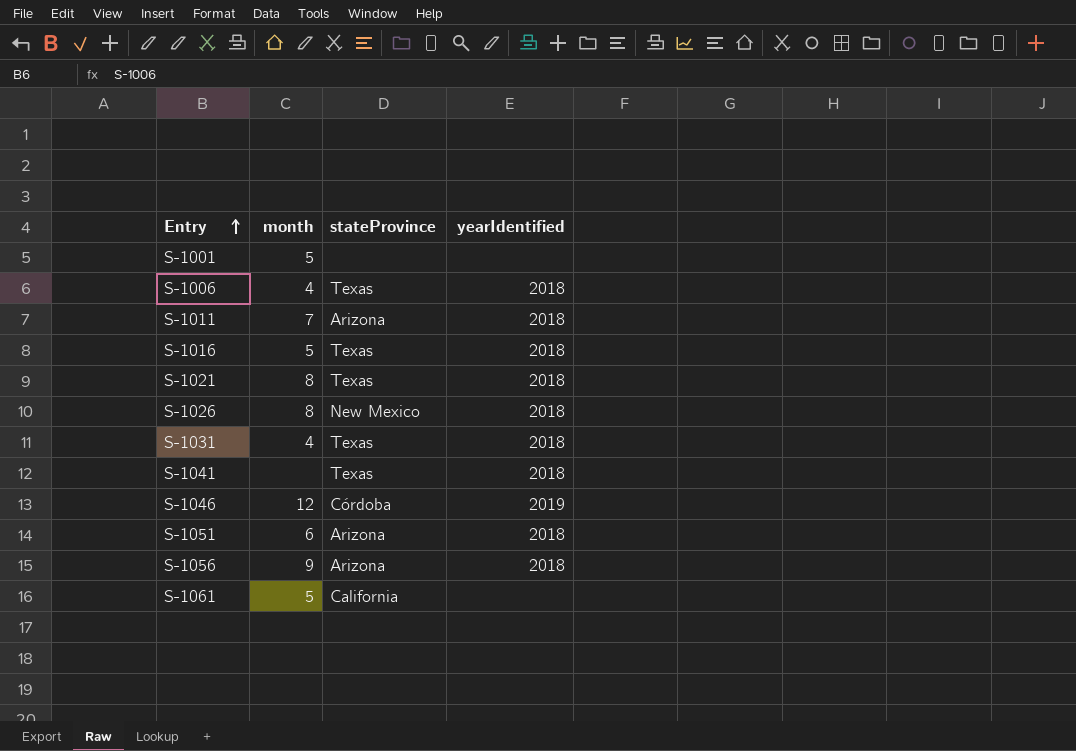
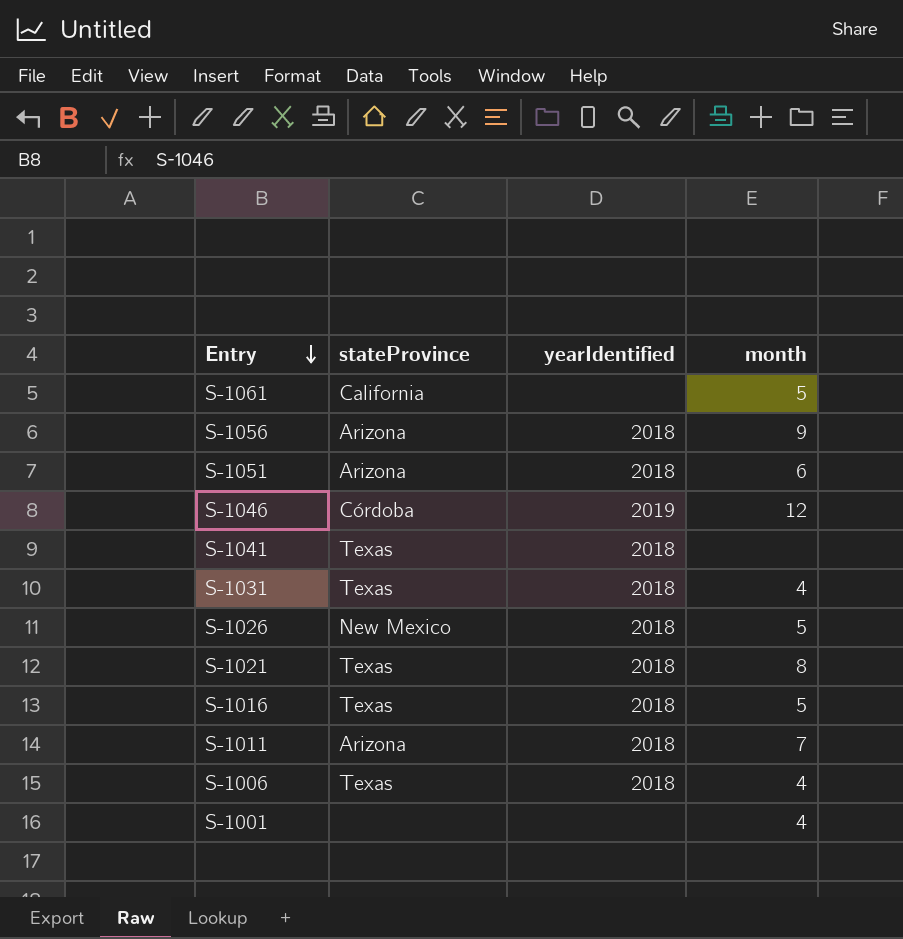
row order: Entry ascending -> Entry descending
column month | position: 2 -> 4
S-1026 | month: 8 -> 5
S-1001 | month: 5 -> 4

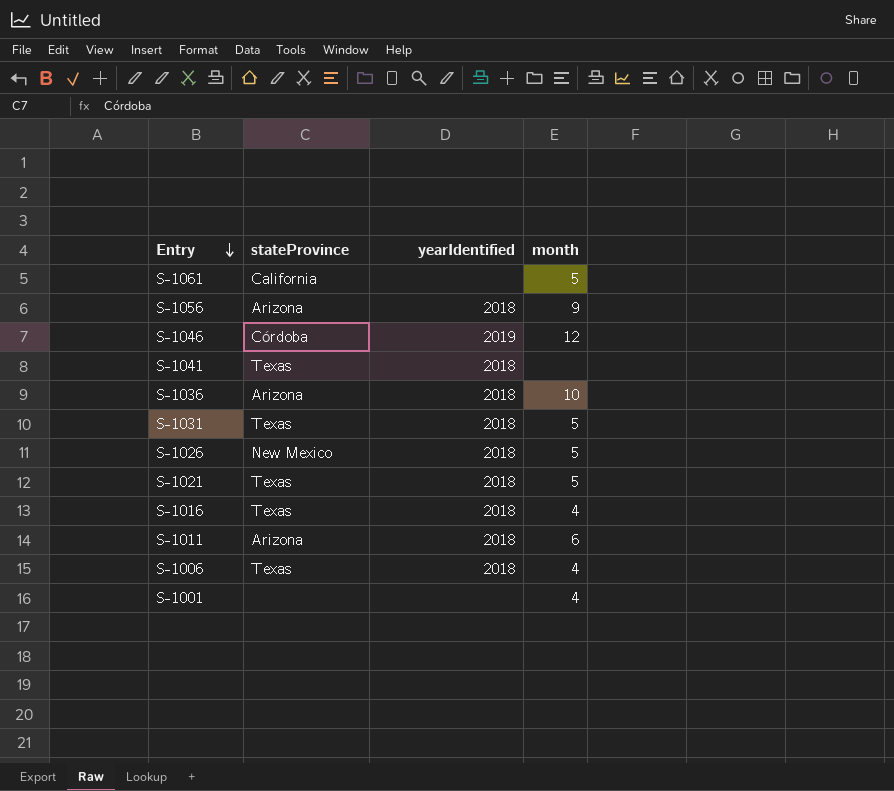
row S-1051: Arizona | 2018 | 6 -> none
row S-1036: none -> Arizona | 2018 | 10
S-1031 | month: 4 -> 5
S-1021 | month: 8 -> 5
S-1016 | month: 5 -> 4
S-1011 | month: 7 -> 6

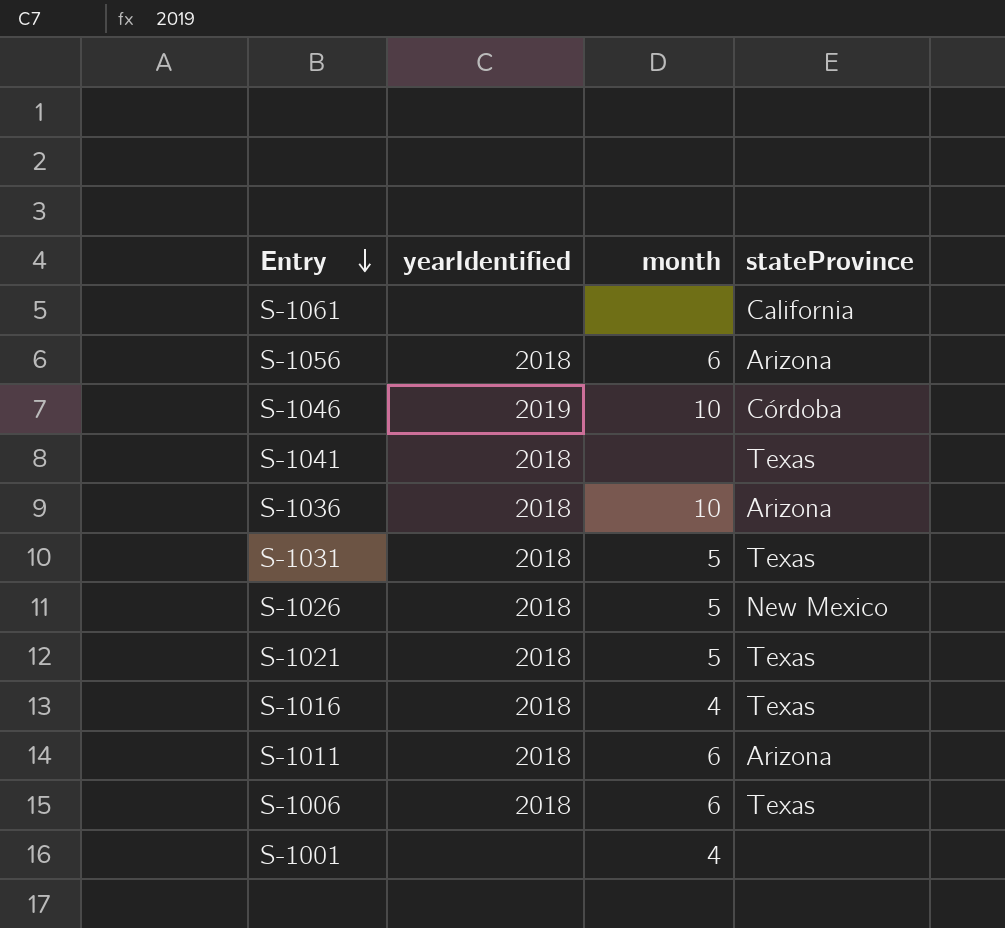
column stateProvince | position: 2 -> 4
S-1061 | month: 5 -> none
S-1056 | month: 9 -> 6
S-1046 | month: 12 -> 10
S-1006 | month: 4 -> 6

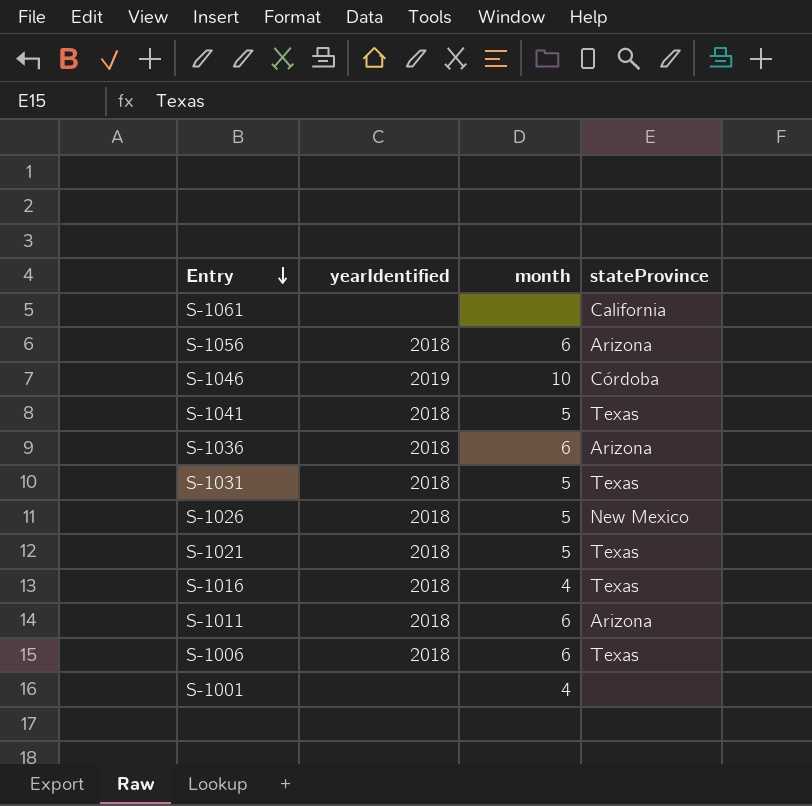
S-1041 | month: none -> 5
S-1036 | month: 10 -> 6

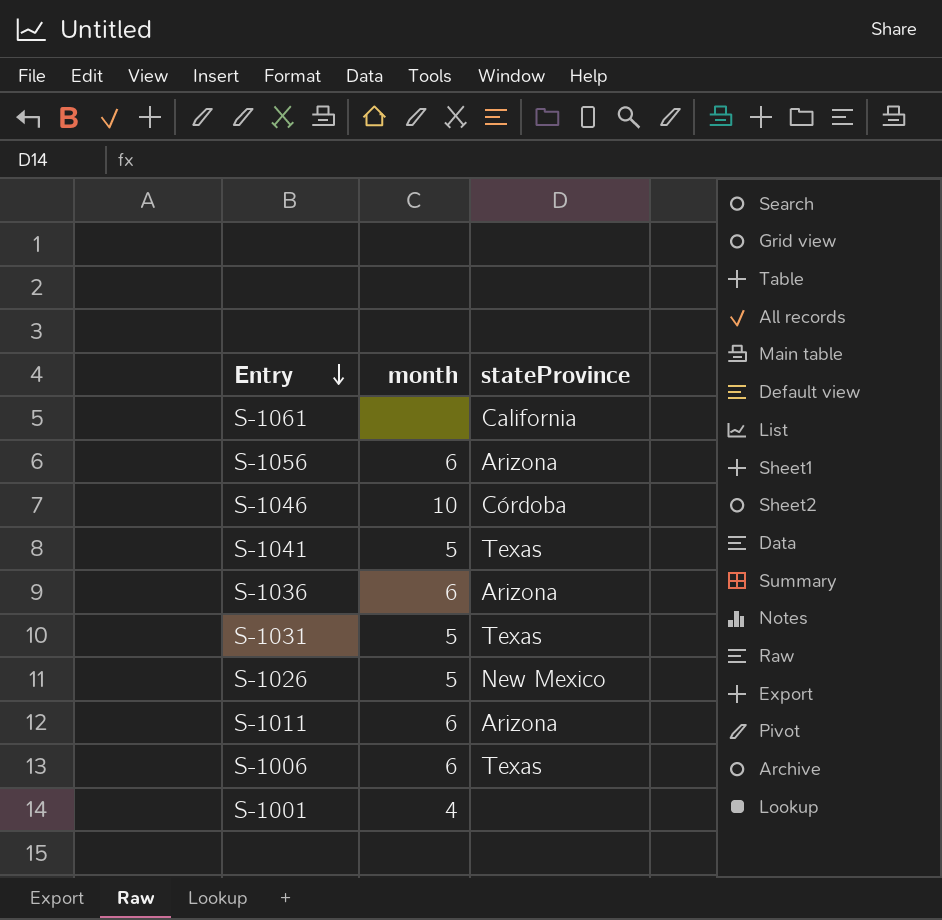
column yearIdentified | position: 2 -> none
row S-1021: 2018 | 5 | Texas -> none
row S-1016: 2018 | 4 | Texas -> none

